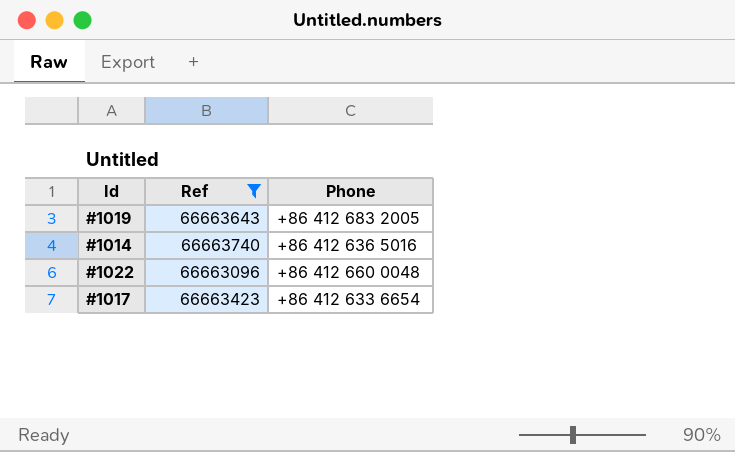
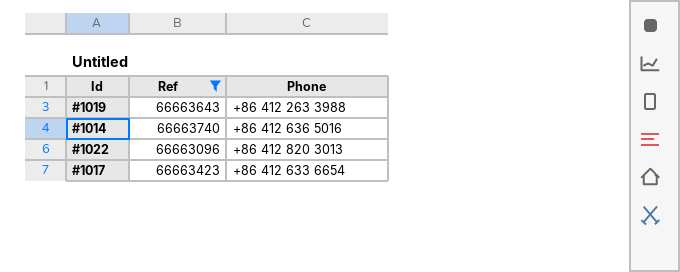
#1019 | Phone: +86 412 683 2005 -> +86 412 263 3988
#1022 | Phone: +86 412 660 0048 -> +86 412 820 3013

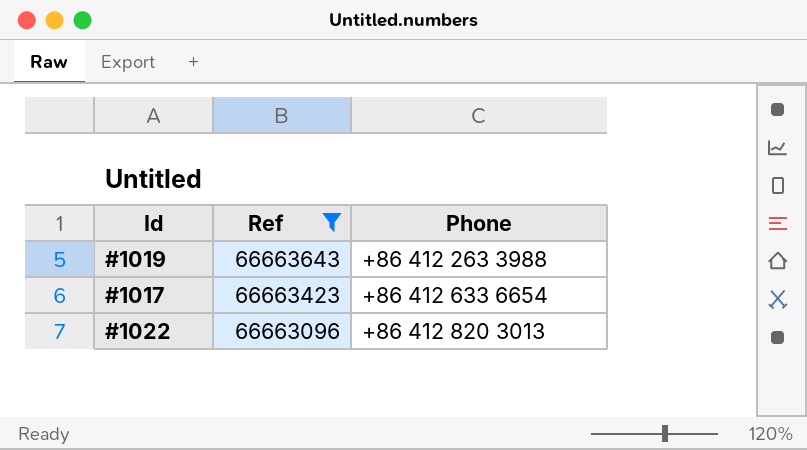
row order: none -> Ref descending
row #1014: 66663740 | +86 412 636 5016 -> none

